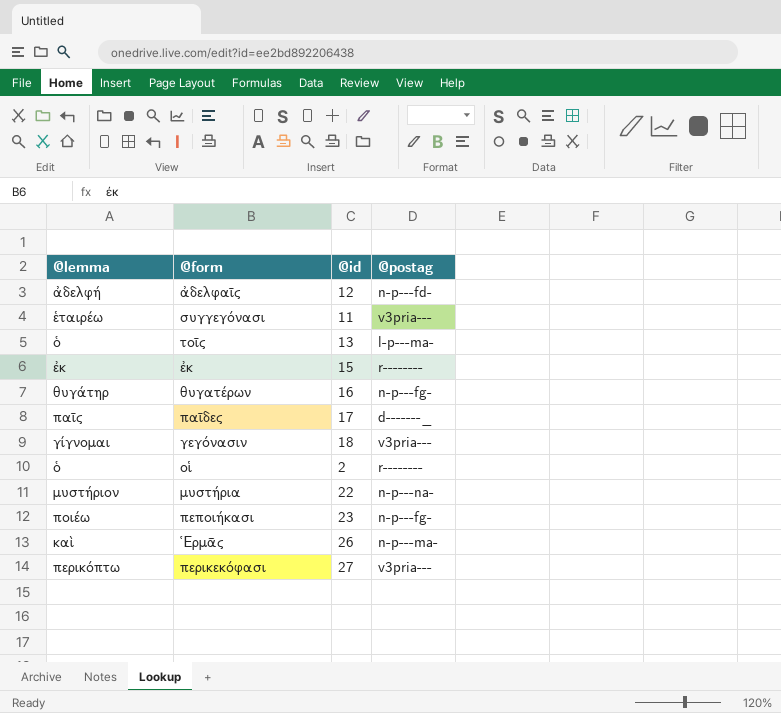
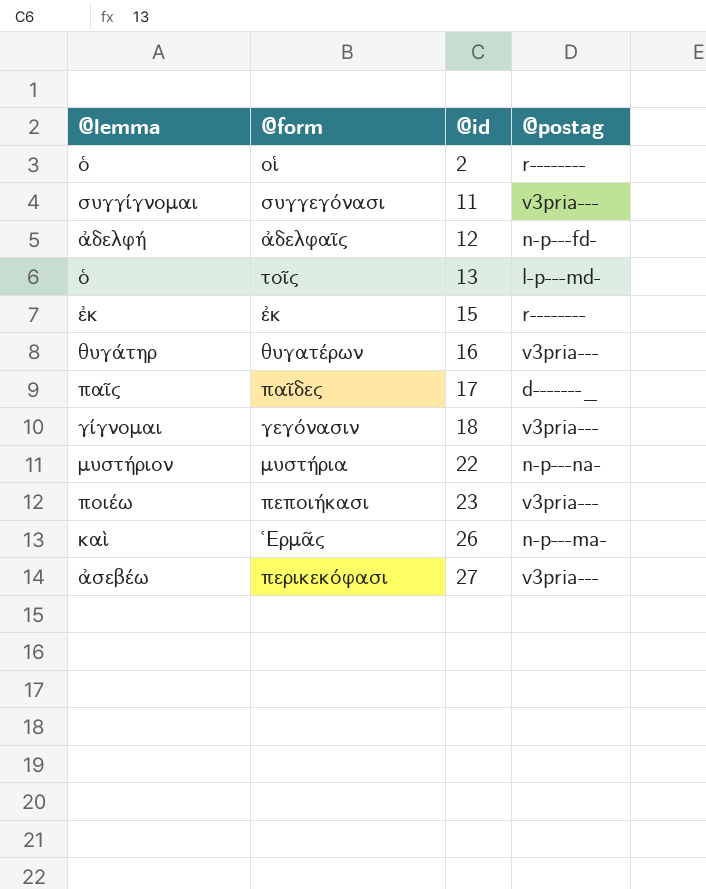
row order: none -> @id ascending
συγγεγόνασι | @lemma: ἑταιρέω -> συγγίγνομαι
τοῖς | @postag: l-p---ma- -> l-p---md-
θυγατέρων | @postag: n-p---fg- -> v3pria---
πεποιήκασι | @postag: n-p---fg- -> v3pria---
περικεκόφασι | @lemma: περικόπτω -> ἀσεβέω

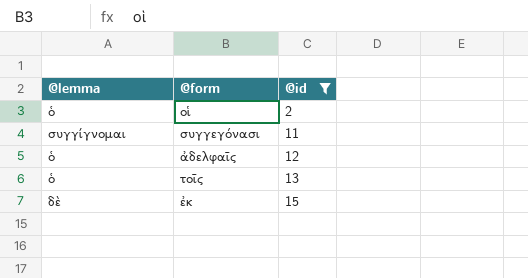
filter: none -> @id <= 15
column @postag | position: 4 -> none
ἀδελφαῖς | @lemma: ἀδελφή -> ὁ
ἐκ | @lemma: ἐκ -> δὲ

